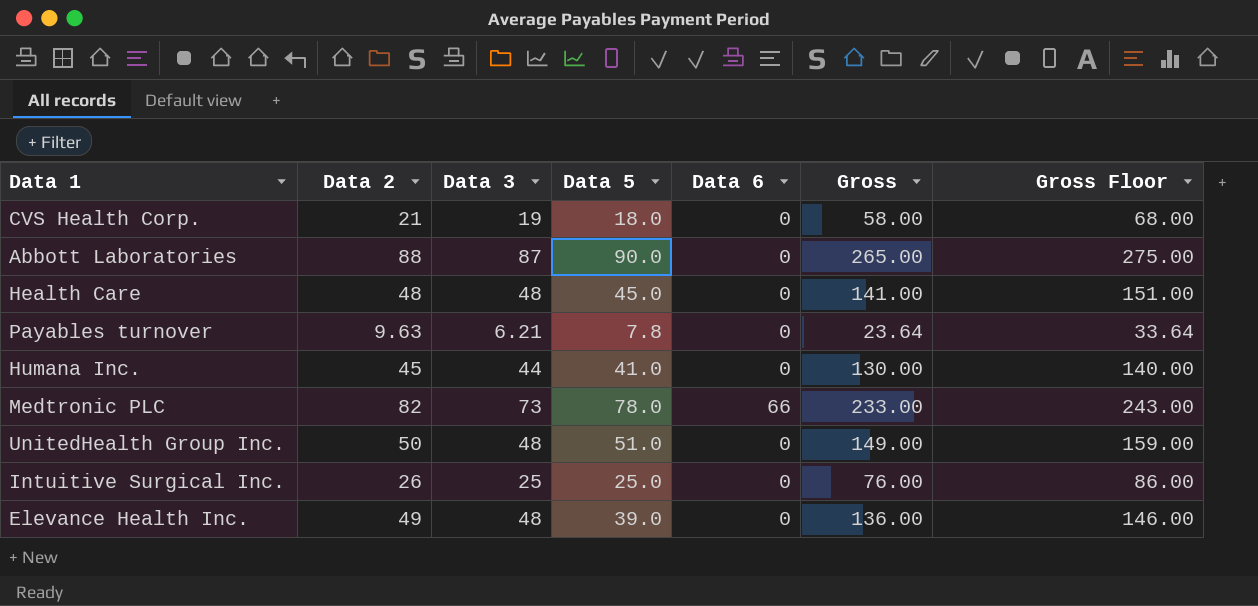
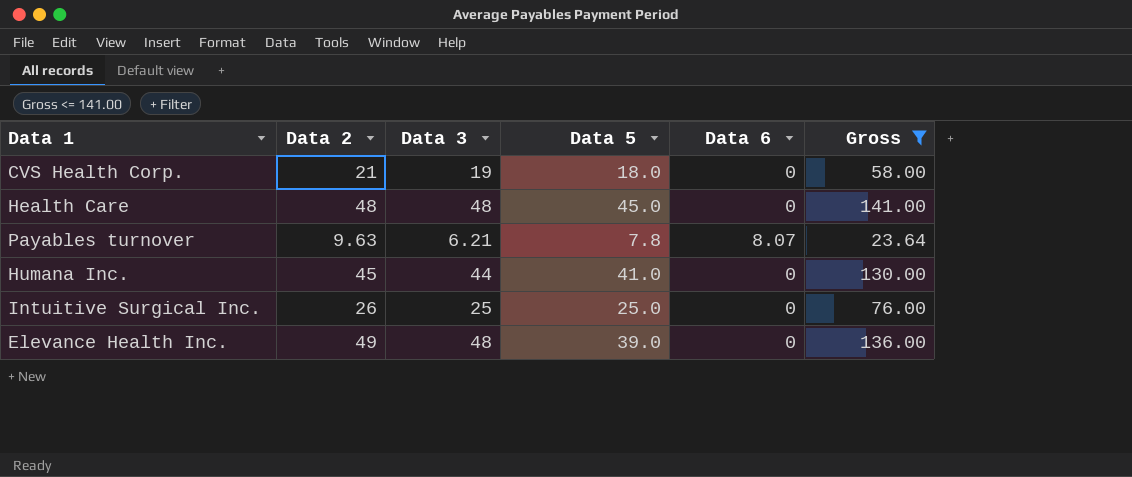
filter: none -> Gross <= 141.00
column Gross Floor | formula: [Gross] + 10 -> none
Payables turnover | Data 6: 0 -> 8.07

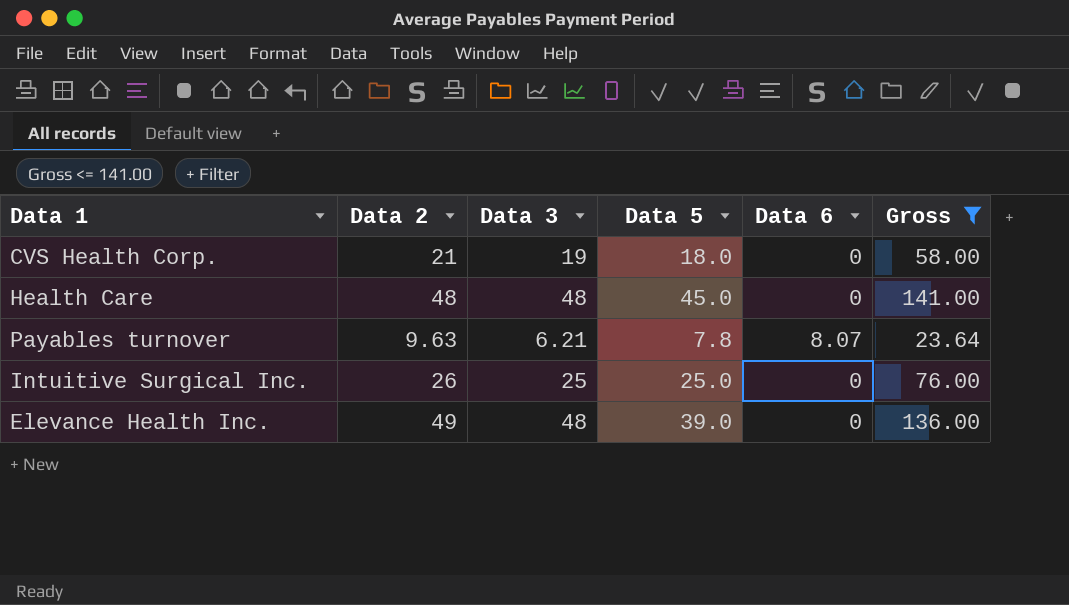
row Humana Inc.: 45 | 44 | 41.0 | 0 | 130.00 -> none

